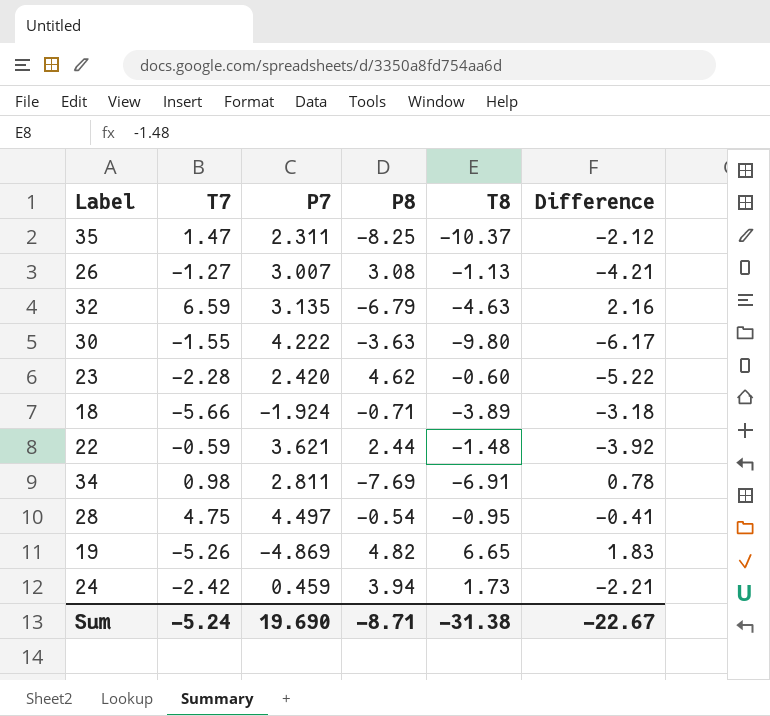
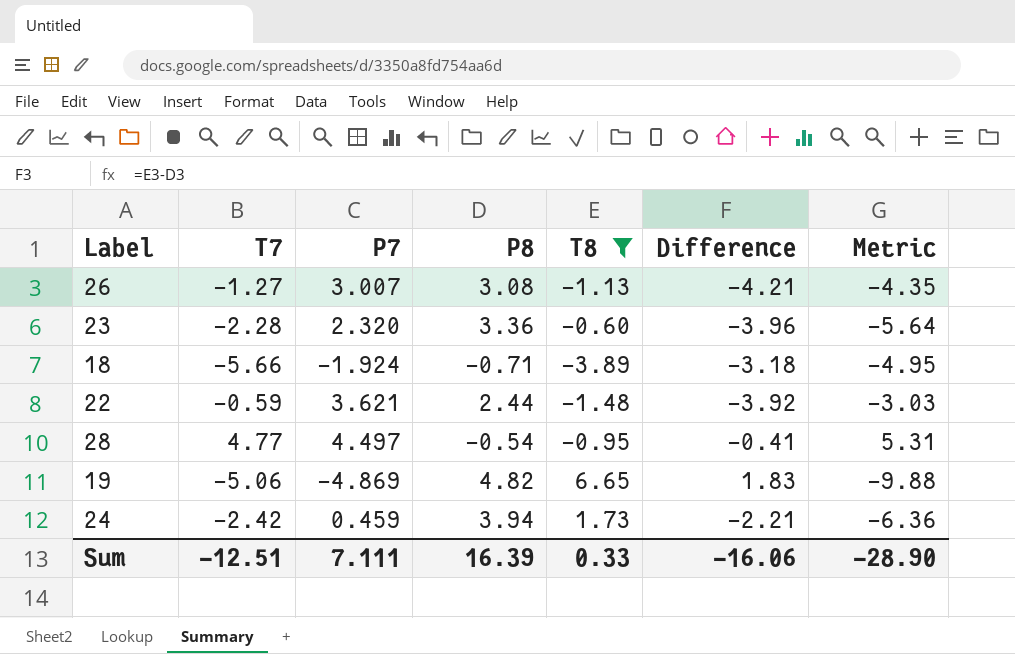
filter: none -> T8 >= -3.89
column Metric | formula: none -> [T7] - [P8]
23 | P7: 2.420 -> 2.320
23 | P8: 4.62 -> 3.36
23 | Difference: -5.22 -> -3.96
28 | T7: 4.75 -> 4.77
19 | T7: -5.26 -> -5.06
Sum | T7: -5.24 -> -12.51
Sum | P7: 19.690 -> 7.111
Sum | P8: -8.71 -> 16.39
Sum | T8: -31.38 -> 0.33
Sum | Difference: -22.67 -> -16.06

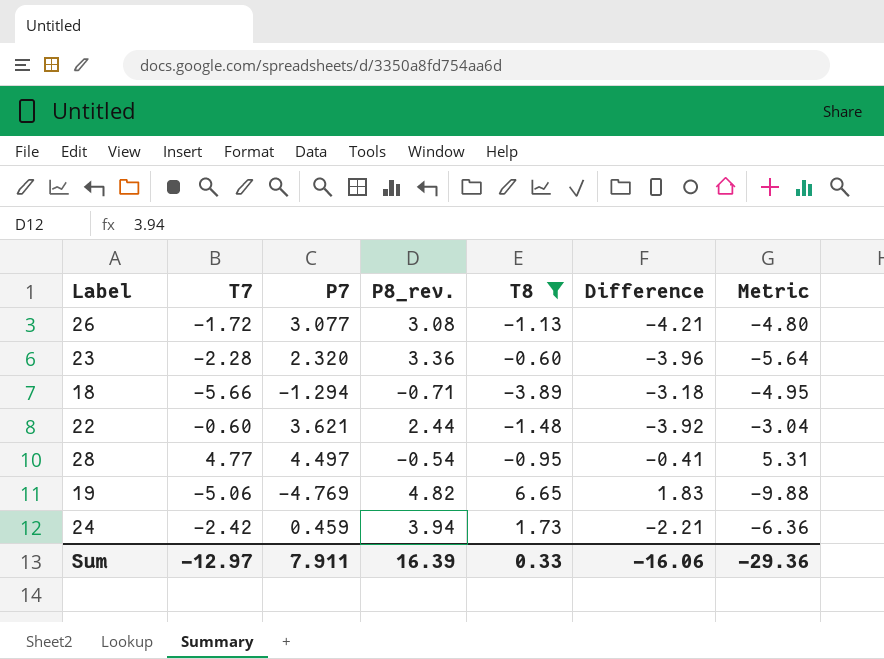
column name: P8 -> P8_rev.
26 | T7: -1.27 -> -1.72
26 | P7: 3.007 -> 3.077
26 | Metric: -4.35 -> -4.80
18 | P7: -1.924 -> -1.294
22 | T7: -0.59 -> -0.60
22 | Metric: -3.03 -> -3.04
19 | P7: -4.869 -> -4.769
Sum | T7: -12.51 -> -12.97
Sum | P7: 7.111 -> 7.911
Sum | Metric: -28.90 -> -29.36

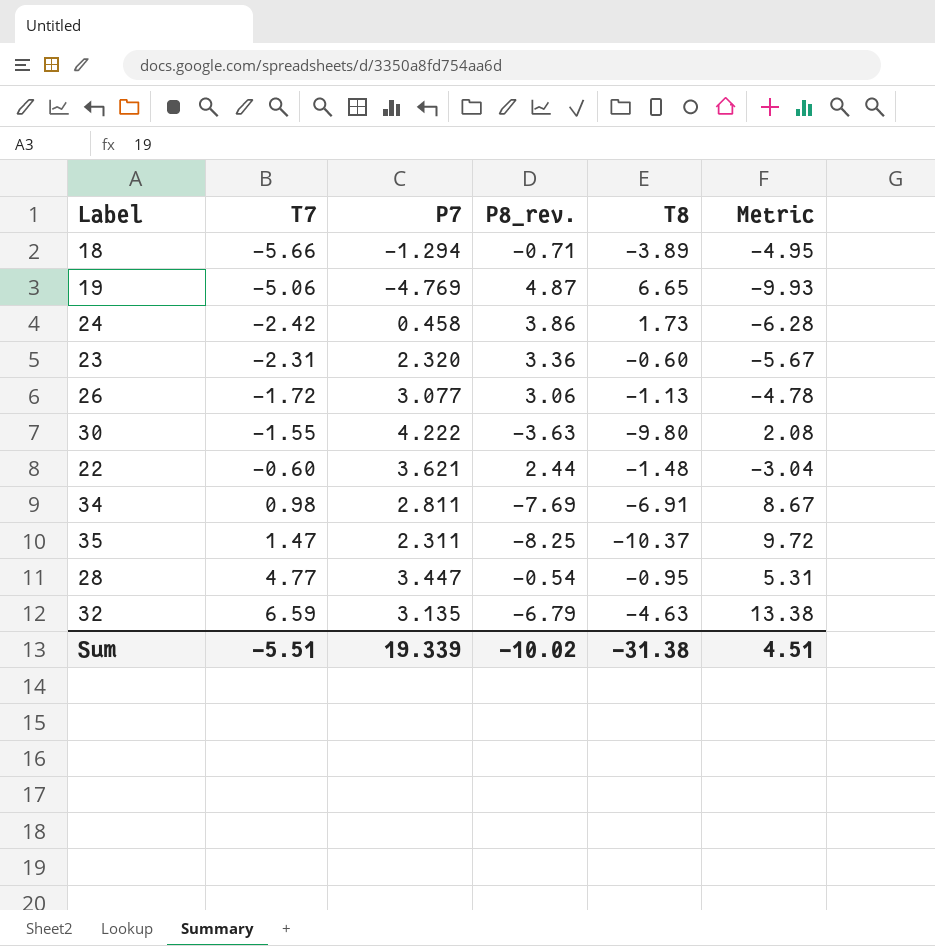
filter: T8 >= -3.89 -> none
row order: none -> T7 ascending
column Difference | formula: [T8] - [P8_rev.] -> none
19 | P8_rev.: 4.82 -> 4.87
19 | Metric: -9.88 -> -9.93
24 | P7: 0.459 -> 0.458
24 | P8_rev.: 3.94 -> 3.86
24 | Metric: -6.36 -> -6.28
23 | T7: -2.28 -> -2.31
23 | Metric: -5.64 -> -5.67
26 | P8_rev.: 3.08 -> 3.06
26 | Metric: -4.80 -> -4.78
28 | P7: 4.497 -> 3.447
Sum | T7: -12.97 -> -5.51
Sum | P7: 7.911 -> 19.339
Sum | P8_rev.: 16.39 -> -10.02
Sum | T8: 0.33 -> -31.38
Sum | Metric: -29.36 -> 4.51

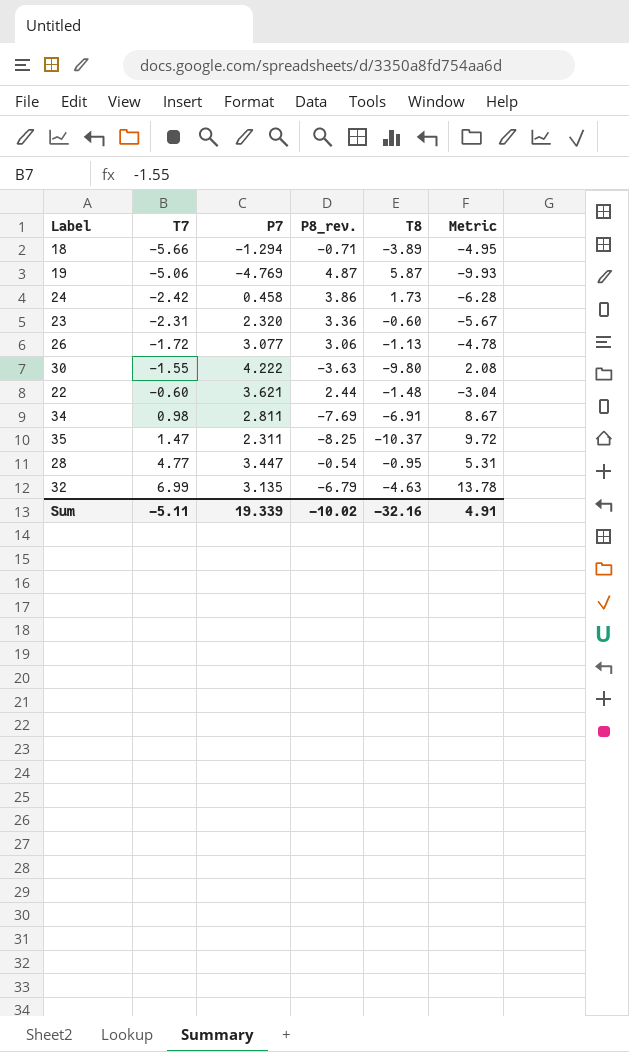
19 | T8: 6.65 -> 5.87
32 | T7: 6.59 -> 6.99
32 | Metric: 13.38 -> 13.78
Sum | T7: -5.51 -> -5.11
Sum | T8: -31.38 -> -32.16
Sum | Metric: 4.51 -> 4.91

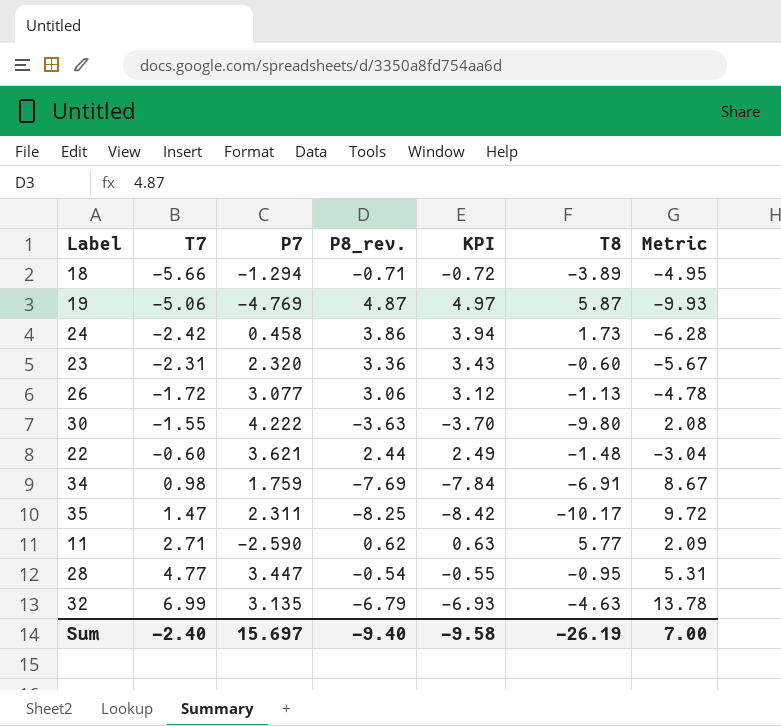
column KPI | formula: none -> [P8_rev.] * 1.02
34 | P7: 2.811 -> 1.759
35 | T8: -10.37 -> -10.17
row 11: none -> 2.71 | -2.590 | 0.62 | 0.63 | 5.77 | 2.09
Sum | T7: -5.11 -> -2.40
Sum | P7: 19.339 -> 15.697
Sum | P8_rev.: -10.02 -> -9.40
Sum | T8: -32.16 -> -26.19
Sum | Metric: 4.91 -> 7.00

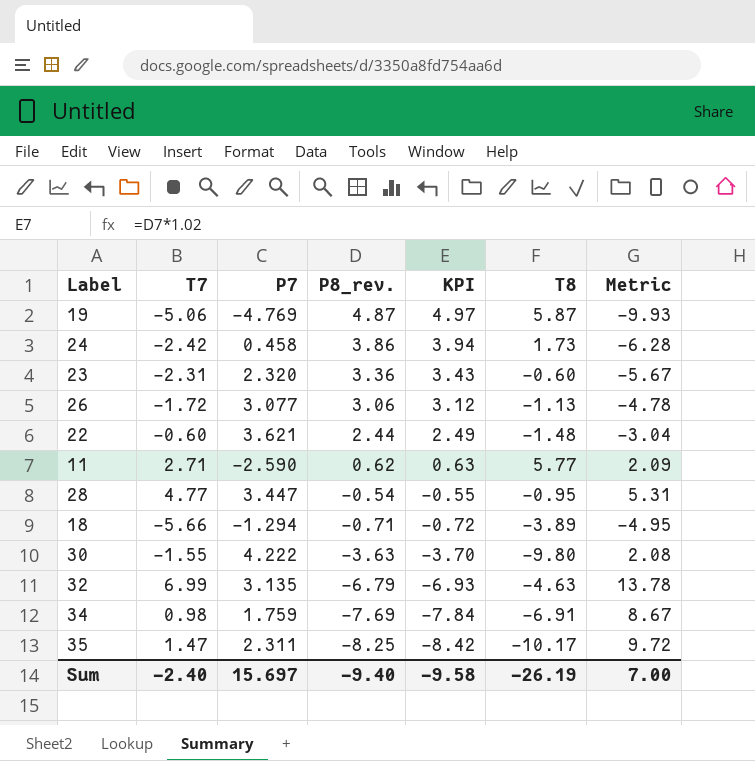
row order: T7 ascending -> P8_rev. descending

